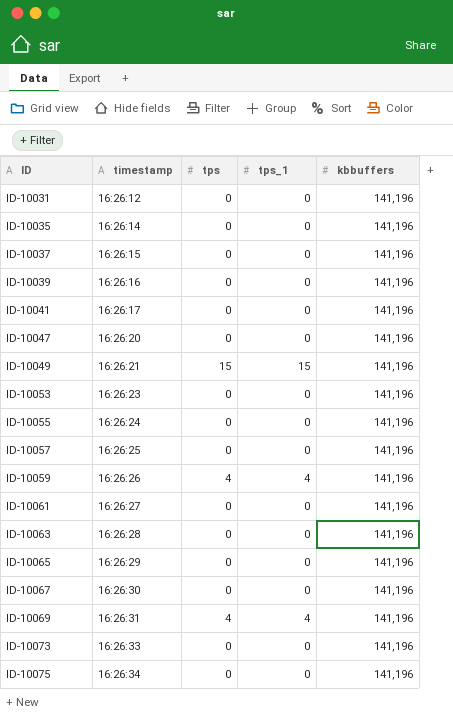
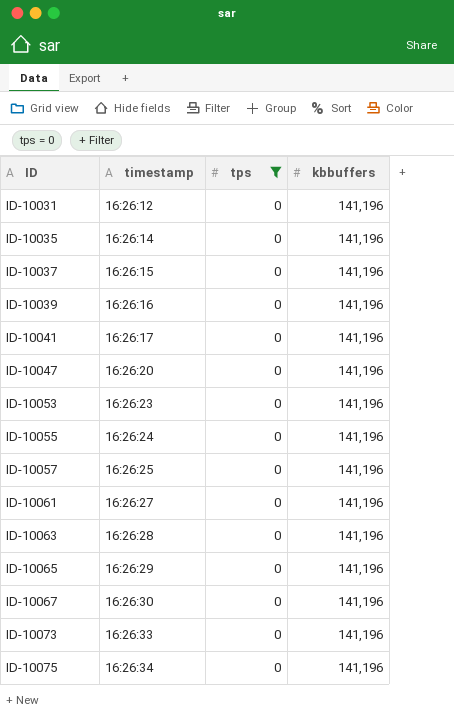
filter: none -> tps = 0
column tps_1 | position: 4 -> none

